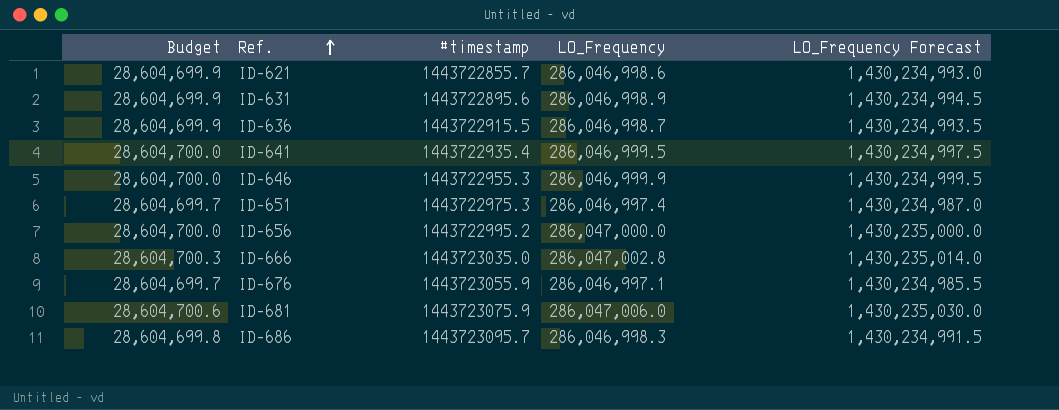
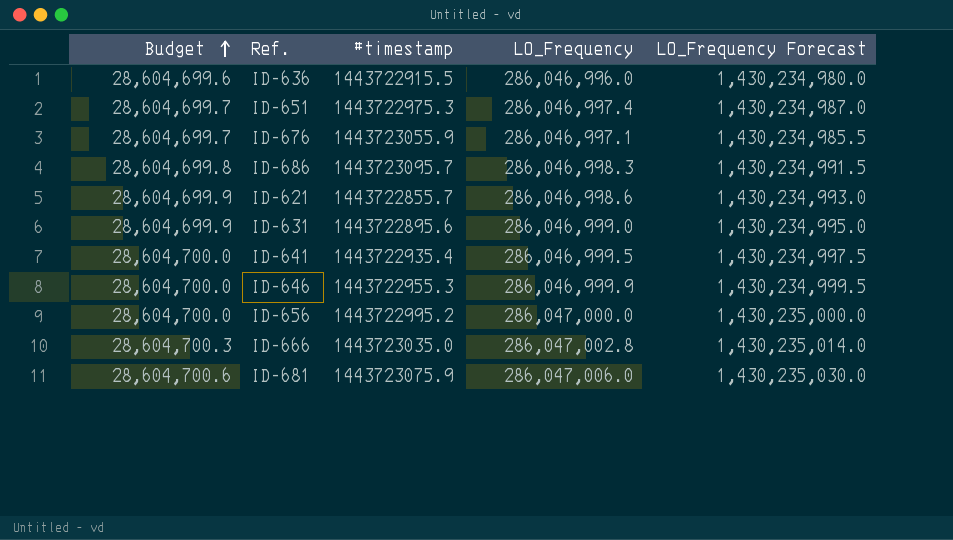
row order: Ref. ascending -> Budget ascending
ID-636 | Budget: 28,604,699.9 -> 28,604,699.6
ID-636 | LO_Frequency: 286,046,998.7 -> 286,046,996.0
ID-636 | LO_Frequency Forecast: 1,430,234,993.5 -> 1,430,234,980.0
ID-631 | LO_Frequency: 286,046,998.9 -> 286,046,999.0
ID-631 | LO_Frequency Forecast: 1,430,234,994.5 -> 1,430,234,995.0

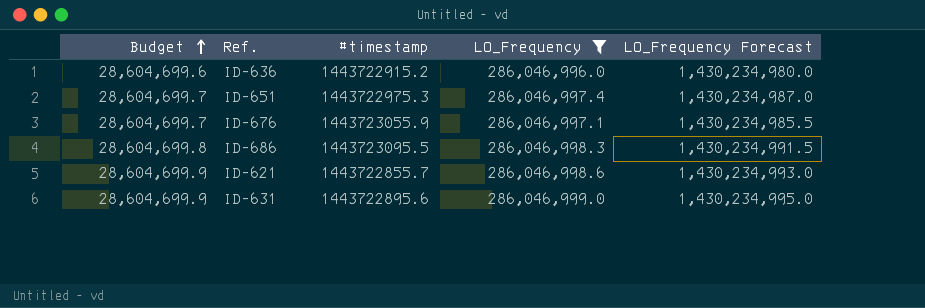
filter: none -> LO_Frequency <= 286,046,999.0
ID-636 | #timestamp: 1443722915.5 -> 1443722915.2
ID-686 | #timestamp: 1443723095.7 -> 1443723095.5

